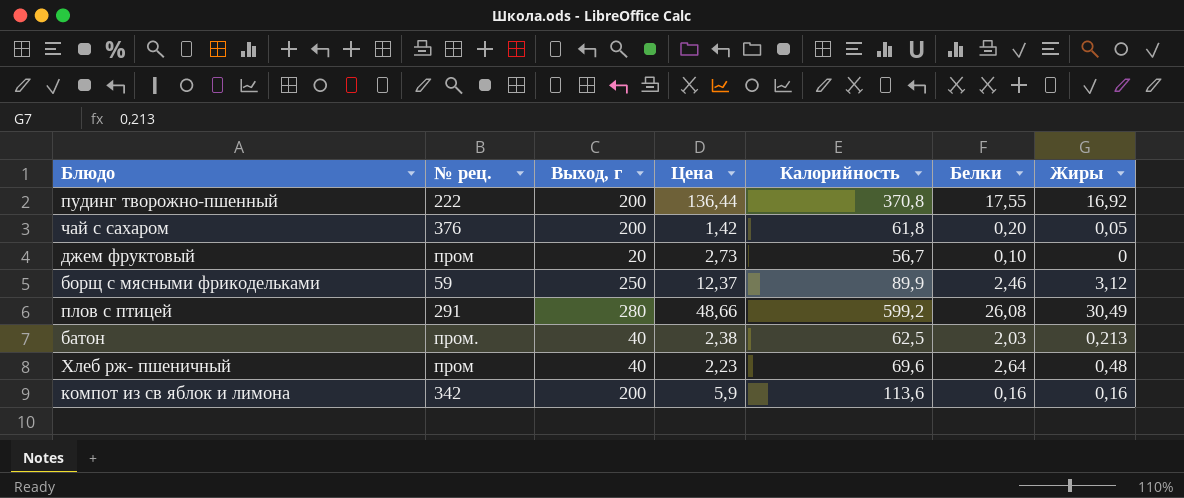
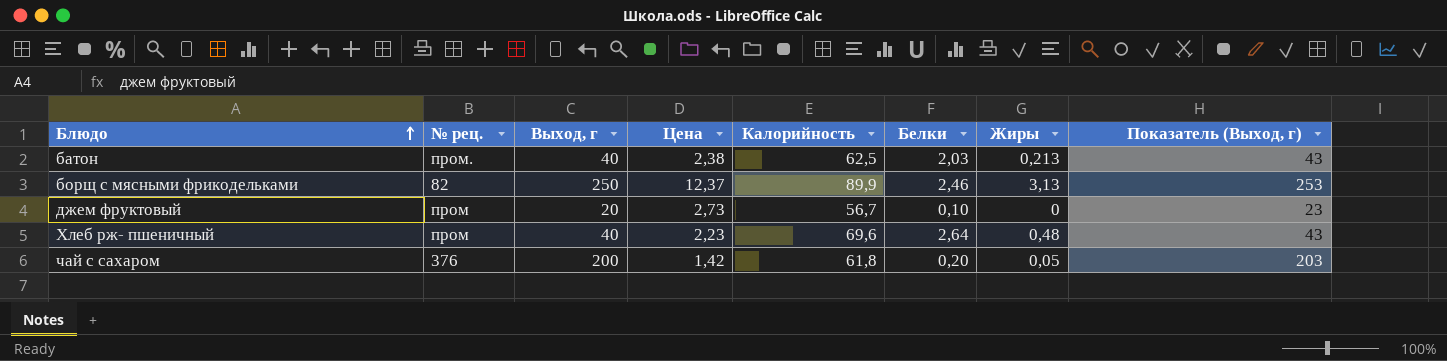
row order: none -> Блюдо ascending
column Показатель (Выход, г) | formula: none -> [Выход, г] + 3
row пудинг творожно-пшенный: 222 | 200 | 136,44 | 370,8 | 17,55 | 16,92 -> none
row плов с птицей: 291 | 280 | 48,66 | 599,2 | 26,08 | 30,49 -> none
row компот из св яблок и лимона: 342 | 200 | 5,9 | 113,6 | 0,16 | 0,16 -> none
борщ с мясными фрикодельками | № рец.: 59 -> 82
борщ с мясными фрикодельками | Жиры: 3,12 -> 3,13

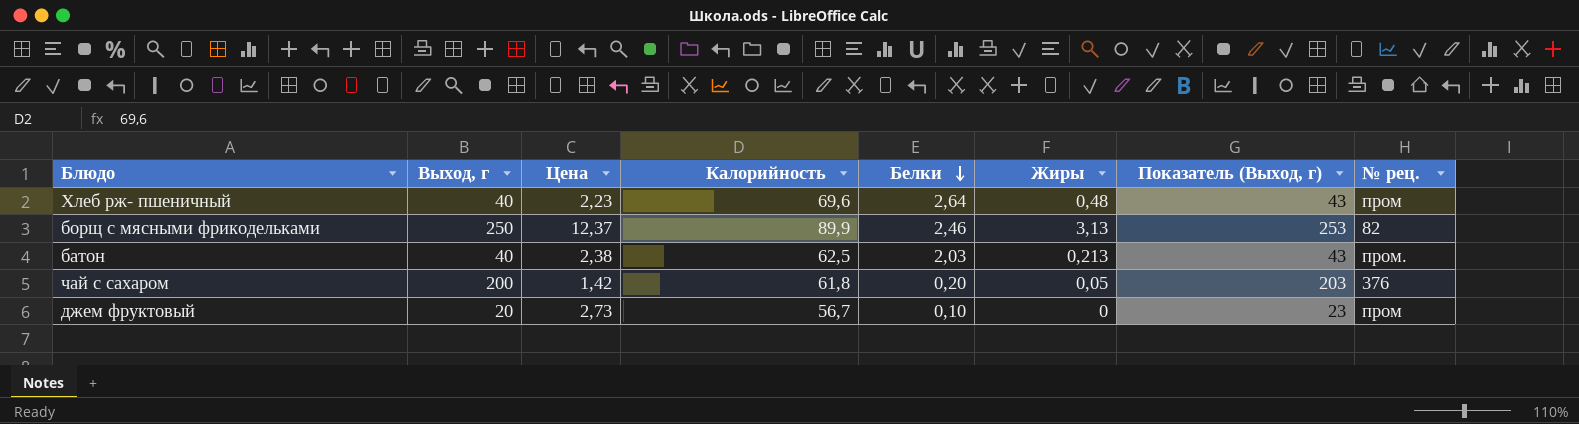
row order: Блюдо ascending -> Белки descending
column № рец. | position: 2 -> 8

